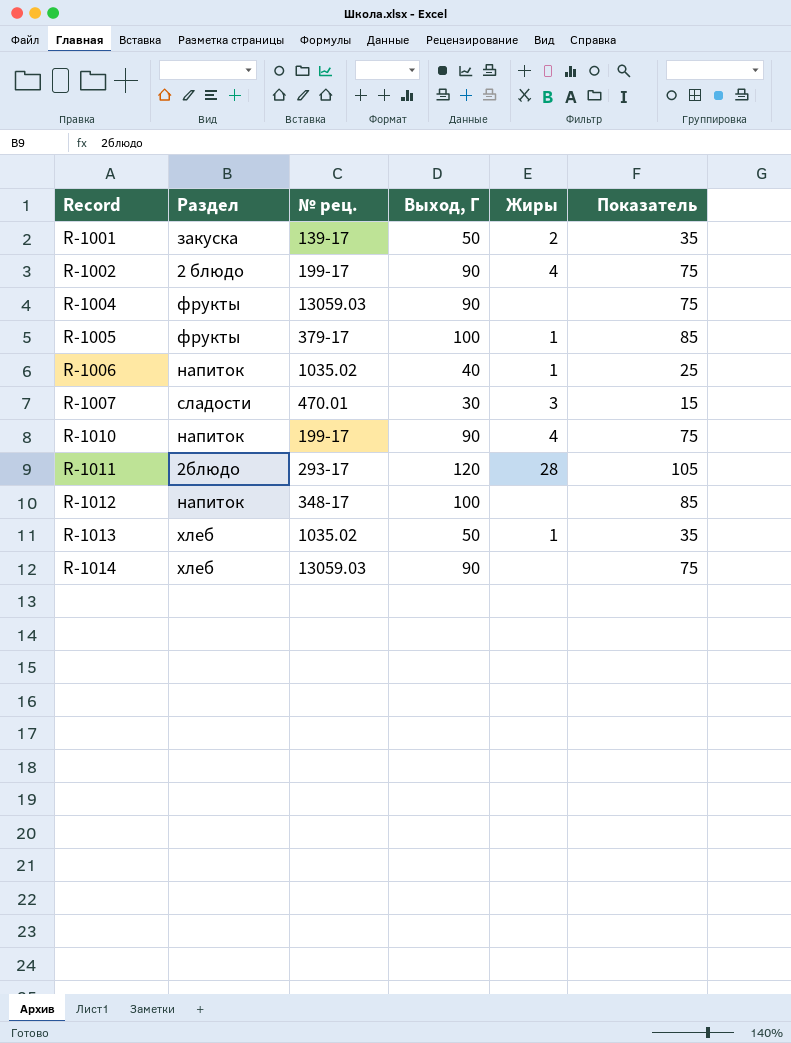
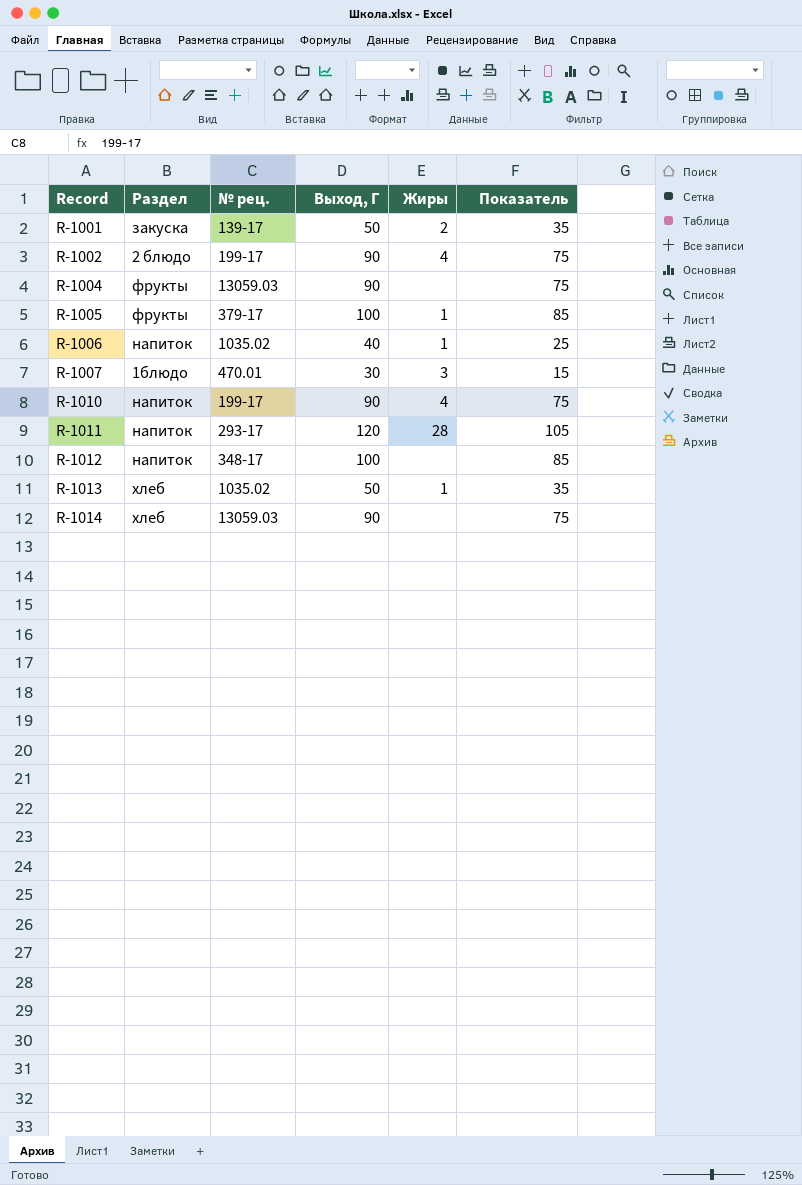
R-1007 | Раздел: сладости -> 1блюдо
R-1011 | Раздел: 2блюдо -> напиток

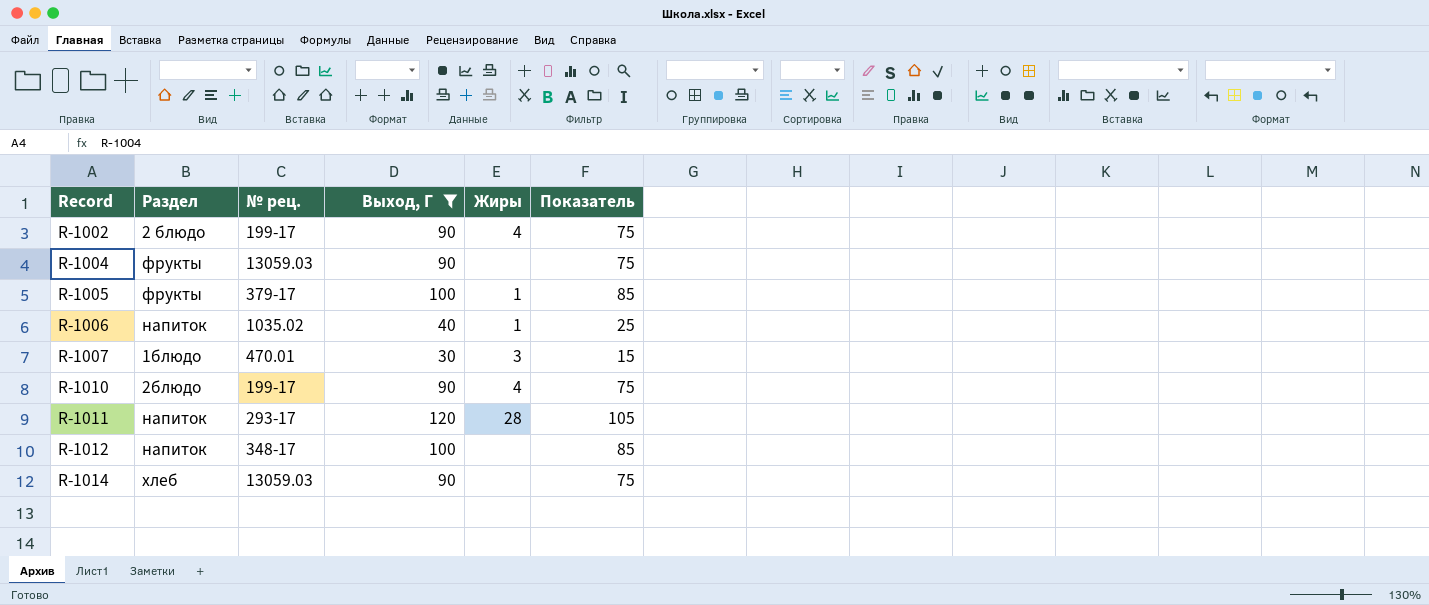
filter: none -> Выход, Г != 50
R-1010 | Раздел: напиток -> 2блюдо

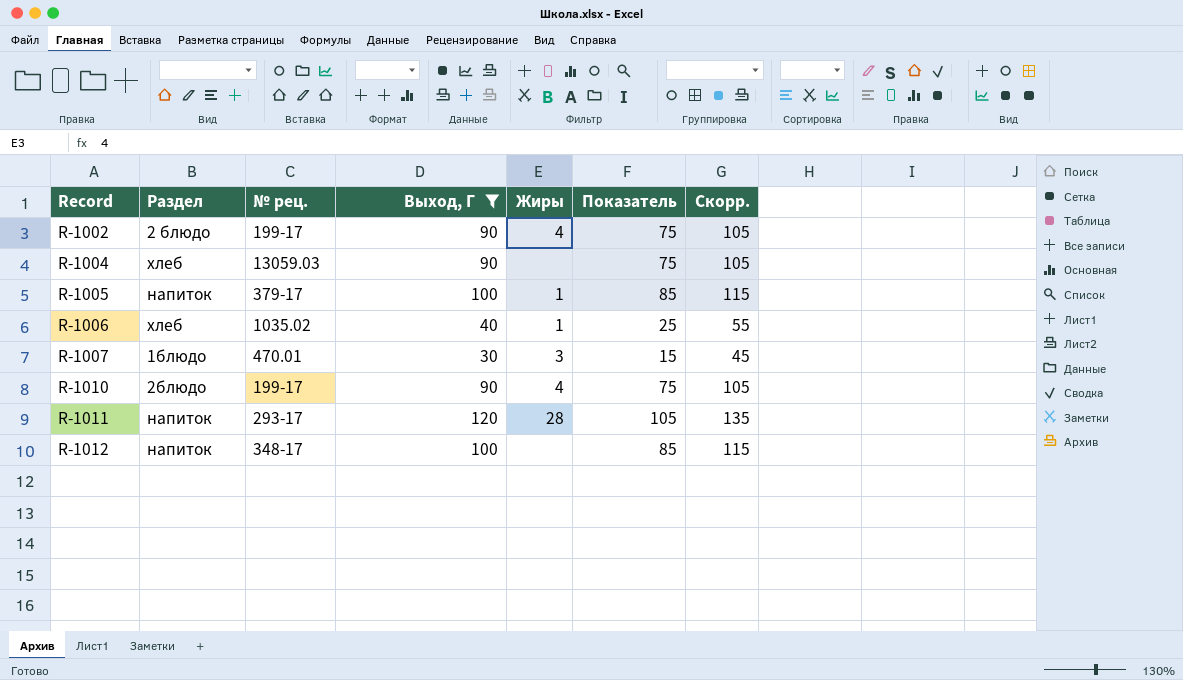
column Скорр. | formula: none -> [Выход, Г] + 15
row R-1014: хлеб | 13059.03 | 90 | none | 75 -> none
R-1004 | Раздел: фрукты -> хлеб
R-1005 | Раздел: фрукты -> напиток
R-1006 | Раздел: напиток -> хлеб

